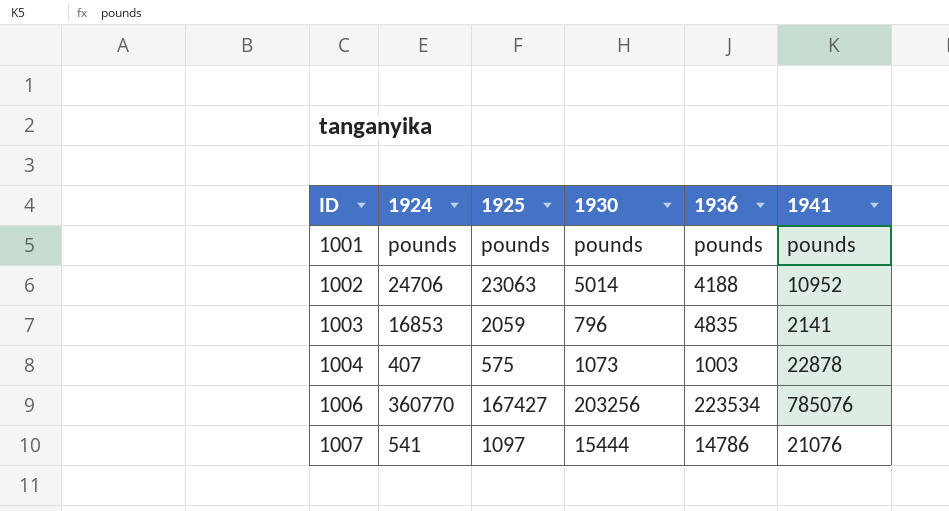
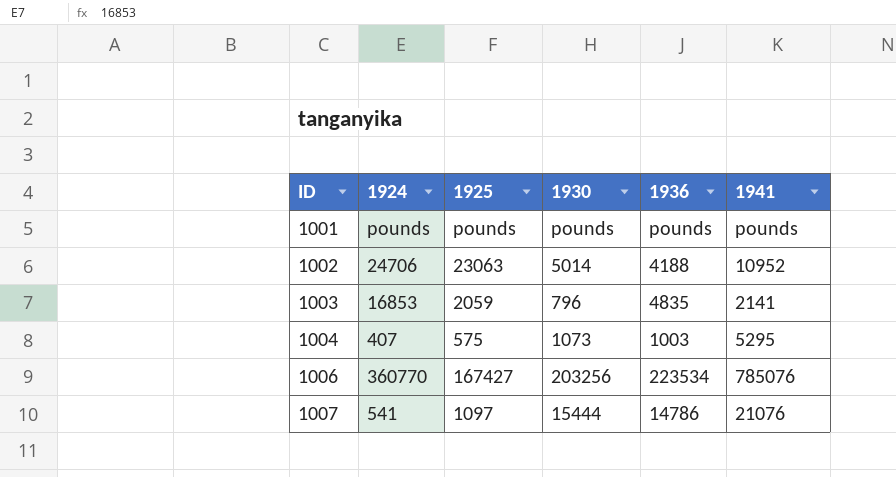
1004 | 1941: 22878 -> 5295

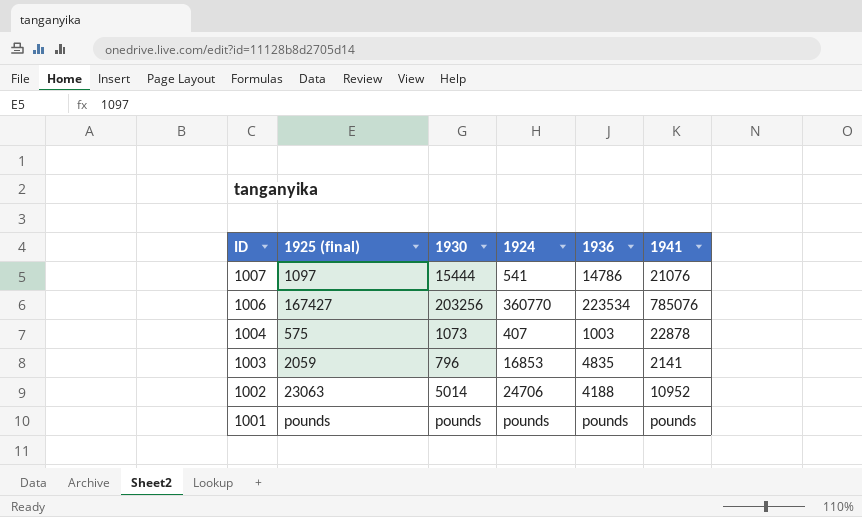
row order: ID ascending -> ID descending
column name: 1925 -> 1925 (final)
column 1924 | position: 2 -> 4
1004 | 1941: 5295 -> 22878

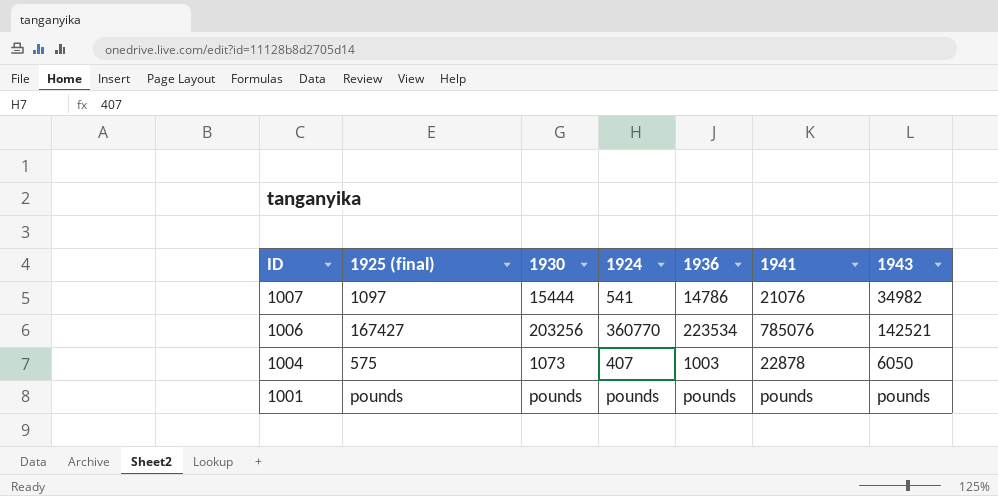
column 1943 | position: none -> 7
row 1003: 2059 | 796 | 16853 | 4835 | 2141 -> none
row 1002: 23063 | 5014 | 24706 | 4188 | 10952 -> none

